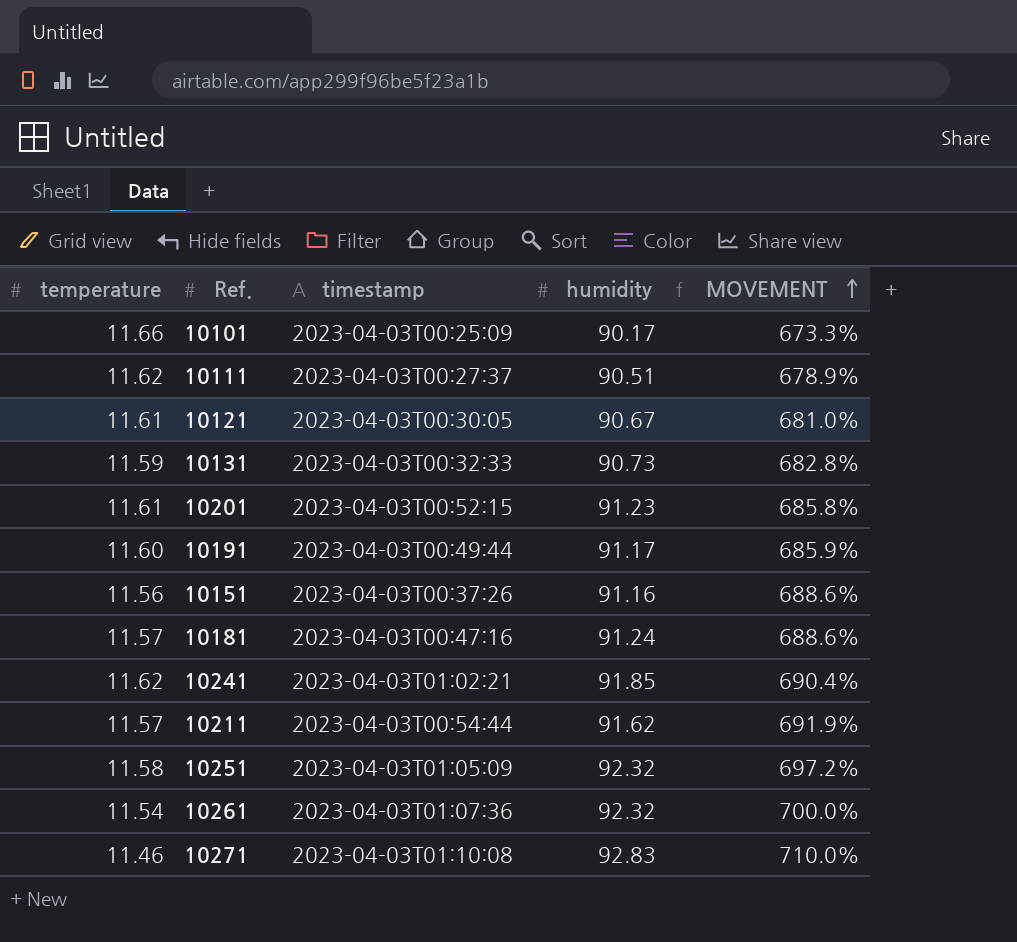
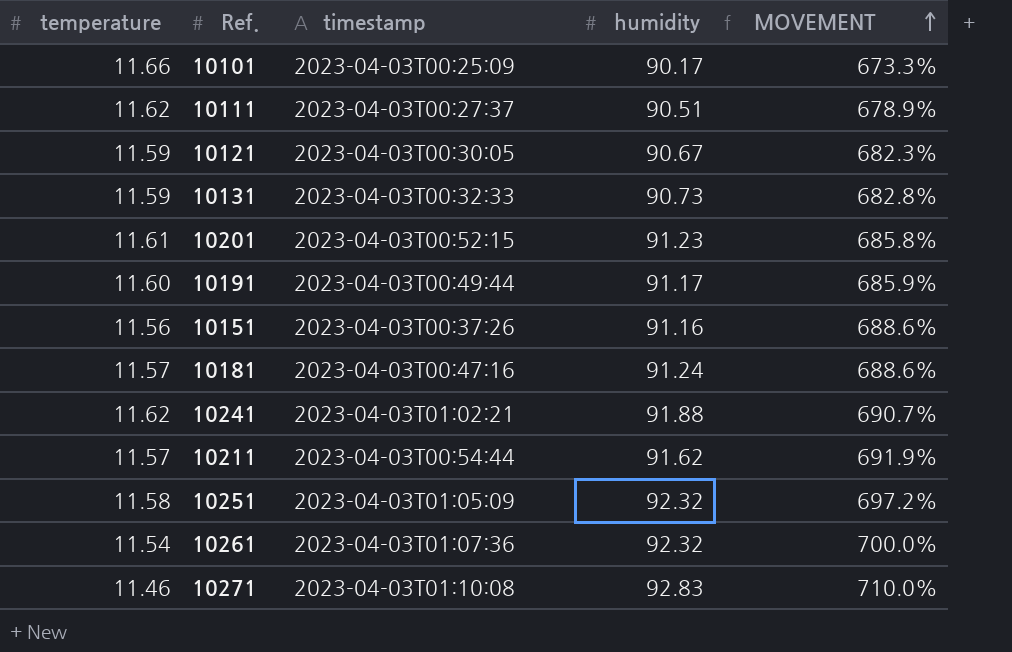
10121 | temperature: 11.61 -> 11.59
10121 | MOVEMENT: 681.0% -> 682.3%
10241 | humidity: 91.85 -> 91.88
10241 | MOVEMENT: 690.4% -> 690.7%

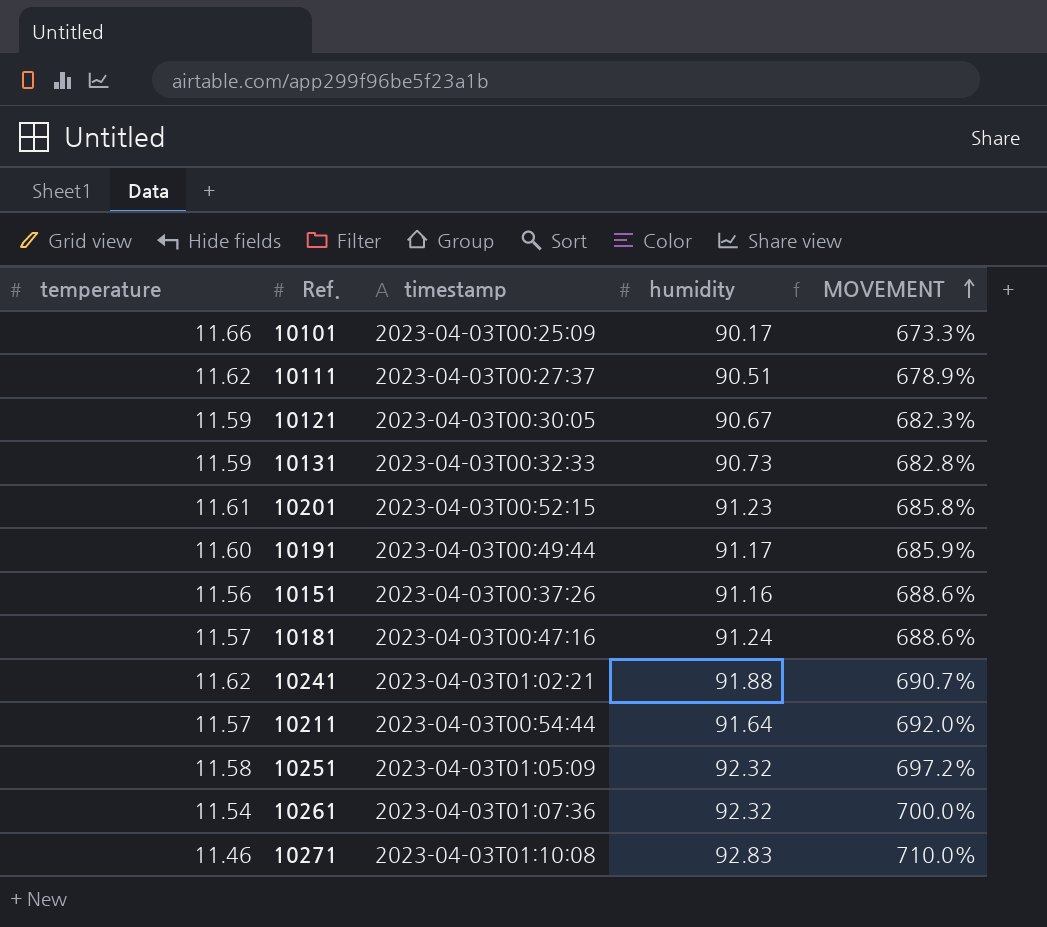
10211 | humidity: 91.62 -> 91.64
10211 | MOVEMENT: 691.9% -> 692.0%

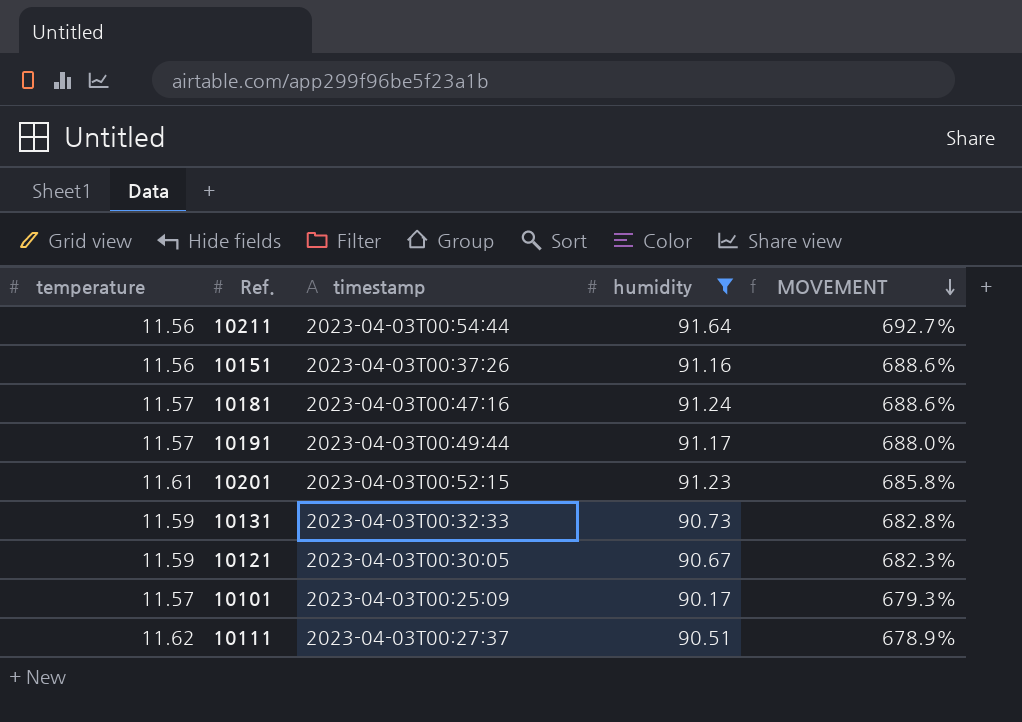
filter: none -> humidity <= 91.64
row order: MOVEMENT ascending -> MOVEMENT descending
10211 | temperature: 11.57 -> 11.56
10211 | MOVEMENT: 692.0% -> 692.7%
10191 | temperature: 11.60 -> 11.57
10191 | MOVEMENT: 685.9% -> 688.0%
10101 | temperature: 11.66 -> 11.57
10101 | MOVEMENT: 673.3% -> 679.3%

